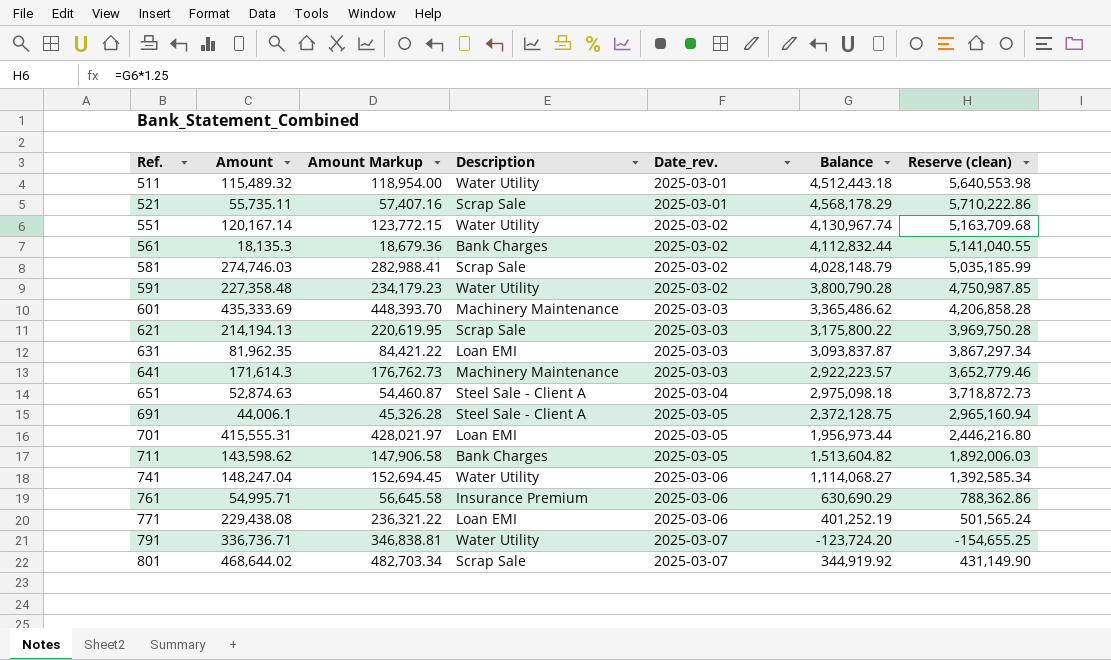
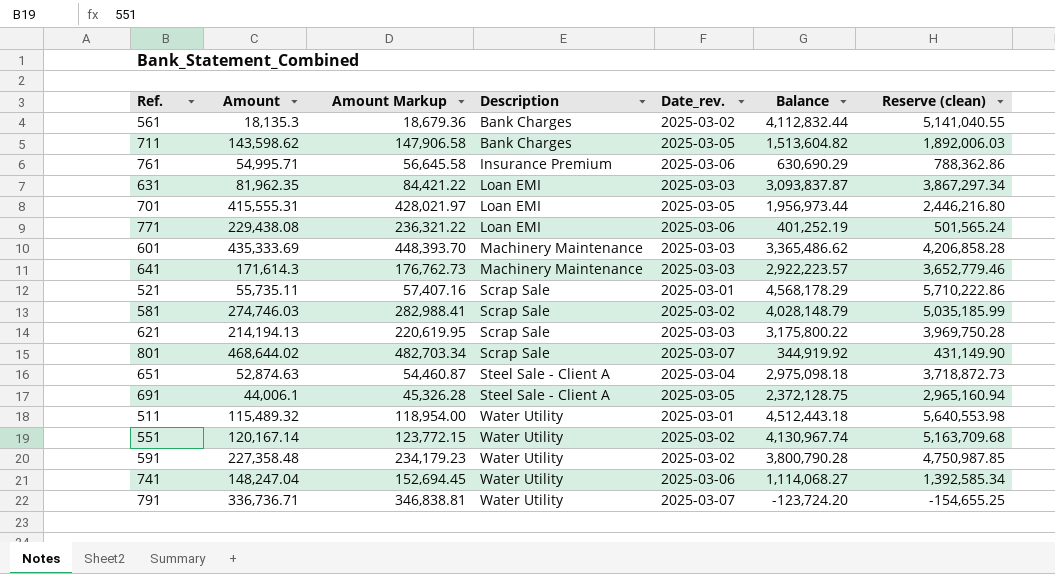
row order: Ref. ascending -> Description ascending

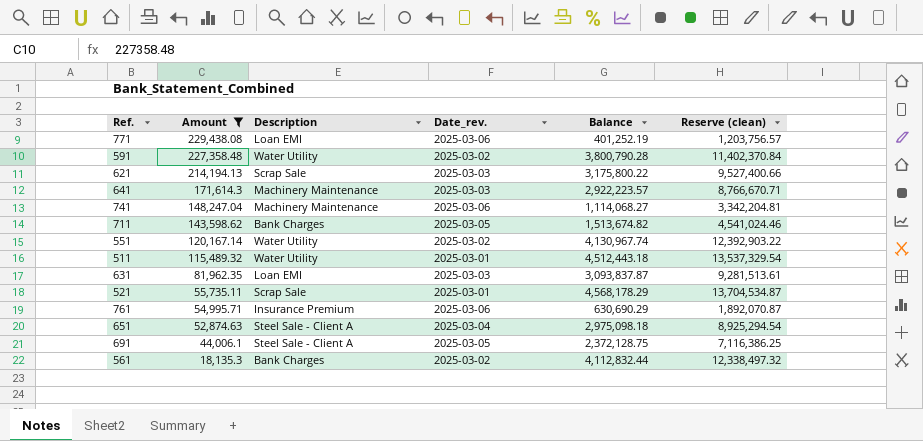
filter: none -> Amount <= 229,438.08
row order: Description ascending -> Amount descending
column Amount Markup | formula: [Amount] * 1.03 -> none
column Reserve (clean) | formula: [Balance] * 1.25 -> [Balance] * 3
741 | Description: Water Utility -> Machinery Maintenance
711 | Balance: 1,513,604.82 -> 1,513,674.82

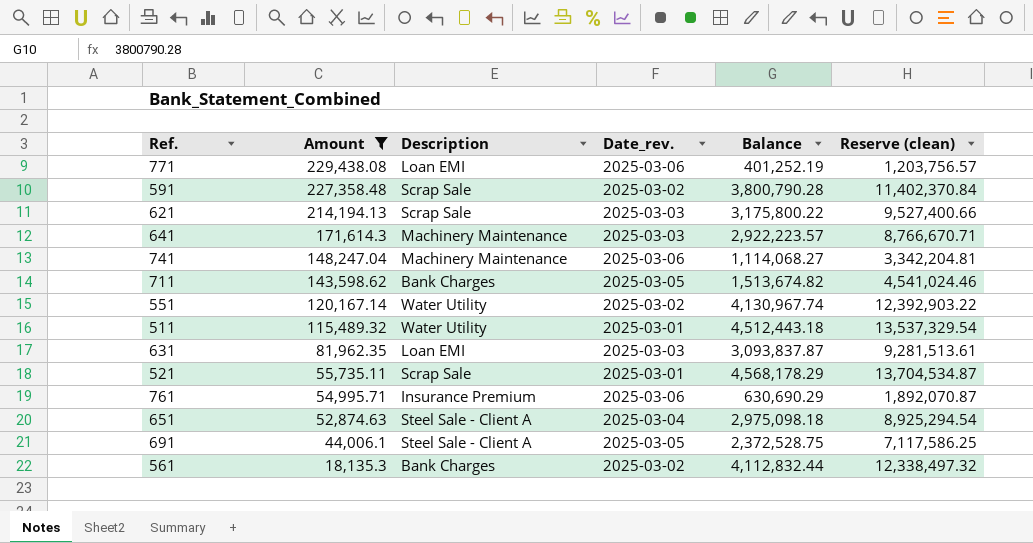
591 | Description: Water Utility -> Scrap Sale
691 | Balance: 2,372,128.75 -> 2,372,528.75
691 | Reserve (clean): 7,116,386.25 -> 7,117,586.25

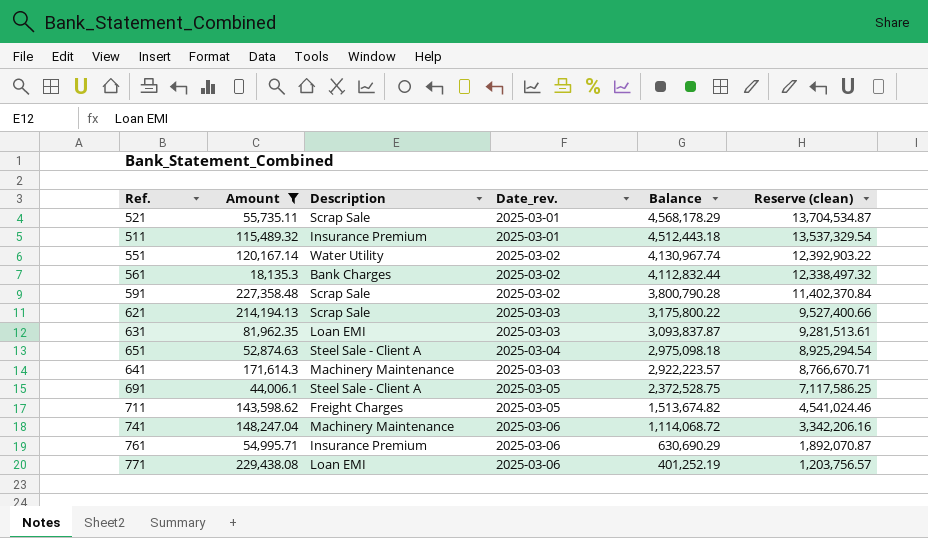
row order: Amount descending -> Balance descending
511 | Description: Water Utility -> Insurance Premium
711 | Description: Bank Charges -> Freight Charges
741 | Balance: 1,114,068.27 -> 1,114,068.72
741 | Reserve (clean): 3,342,204.81 -> 3,342,206.16

